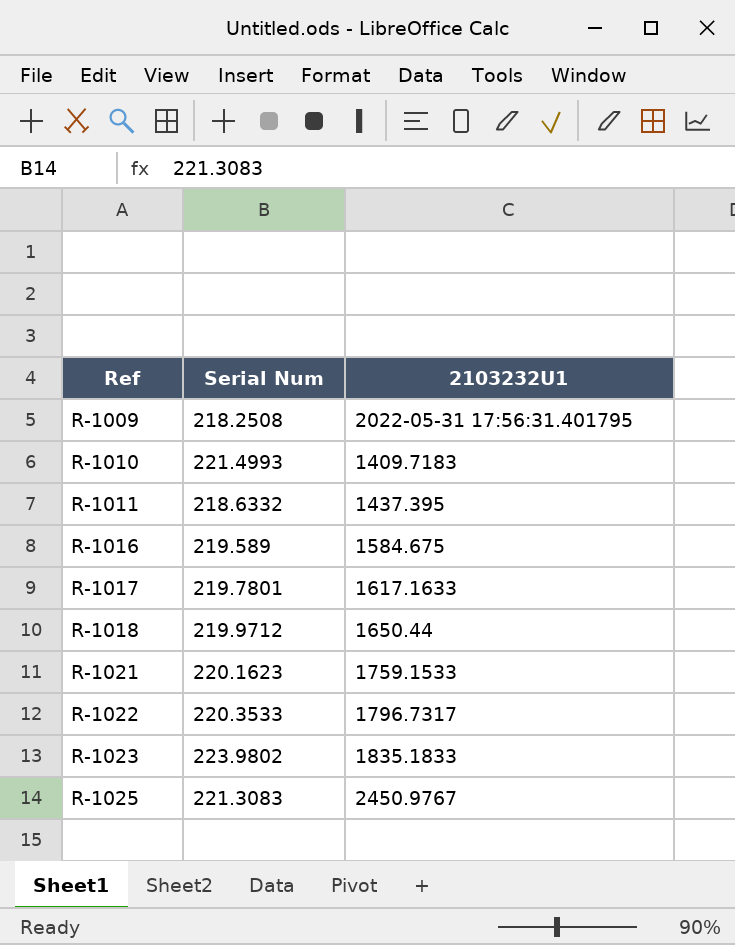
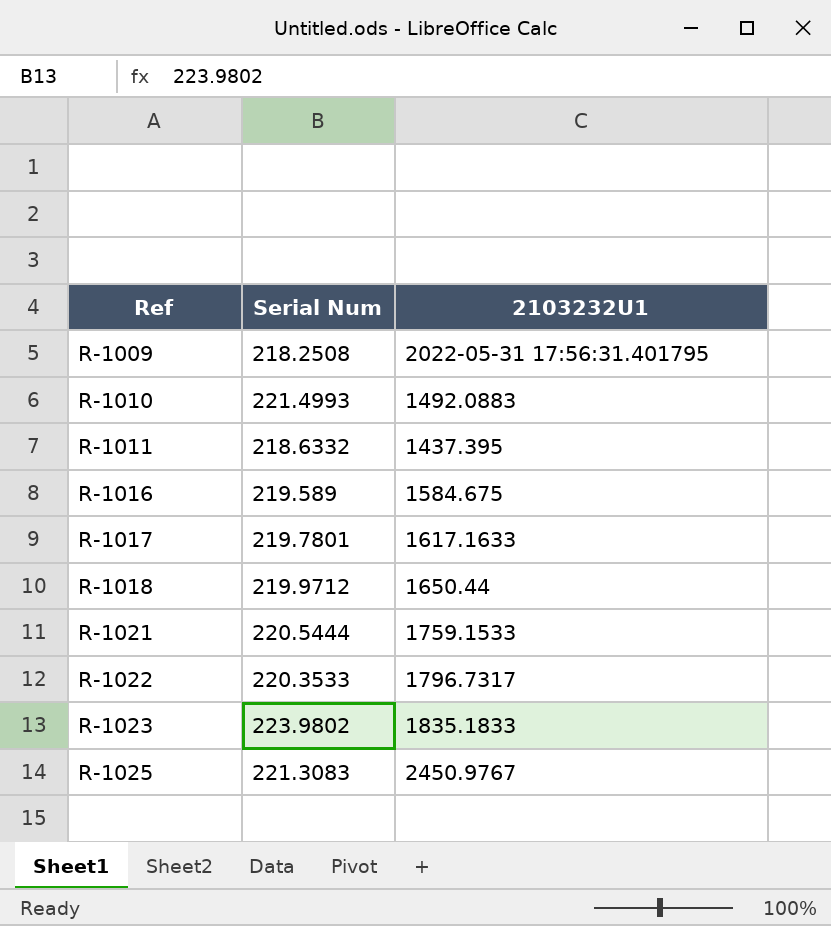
R-1010 | 2103232U1: 1409.7183 -> 1492.0883
R-1021 | Serial Num: 220.1623 -> 220.5444

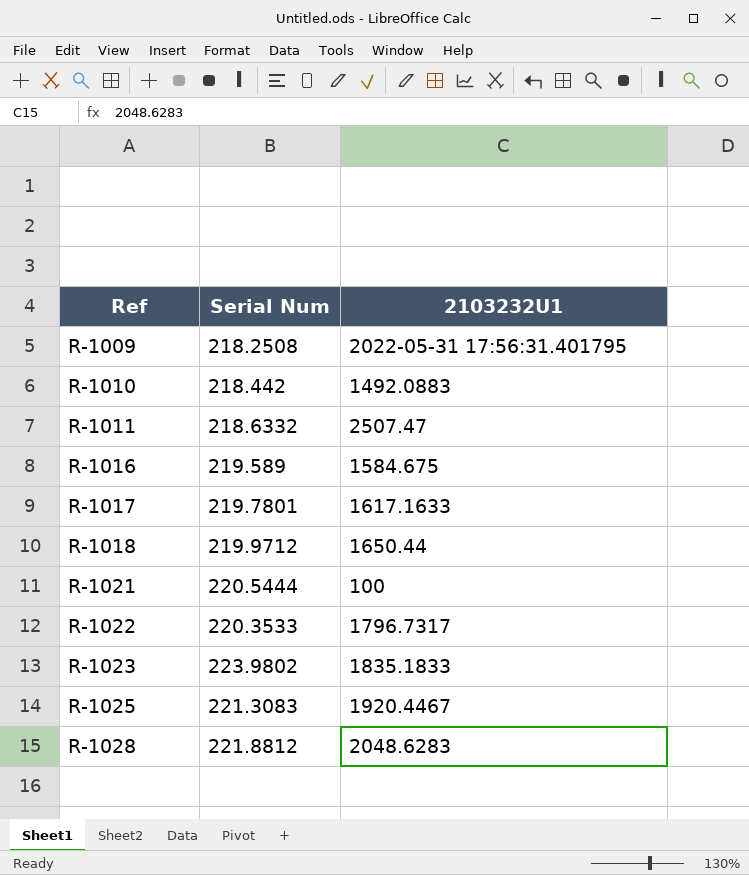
R-1010 | Serial Num: 221.4993 -> 218.442
R-1011 | 2103232U1: 1437.395 -> 2507.47
R-1021 | 2103232U1: 1759.1533 -> 100
R-1025 | 2103232U1: 2450.9767 -> 1920.4467
row R-1028: none -> 221.8812 | 2048.6283

